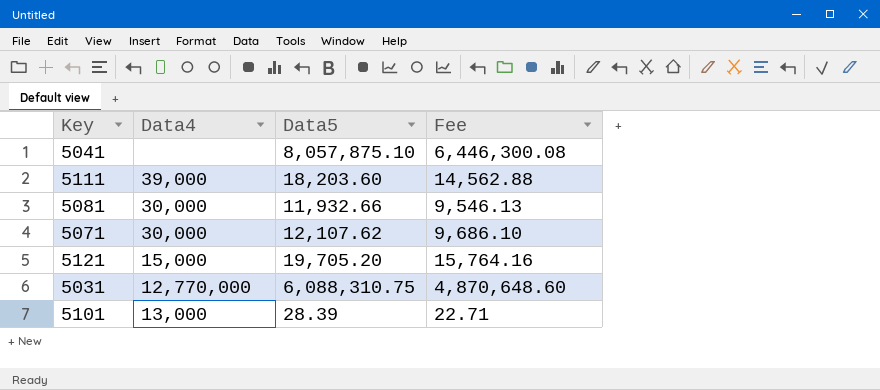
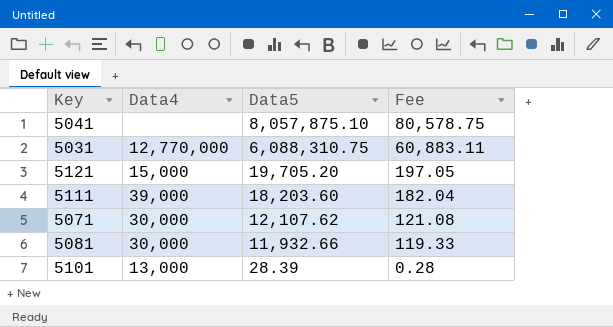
row order: none -> Data5 descending
column Fee | formula: [Data5] * 0.8 -> [Data5] * 0.01

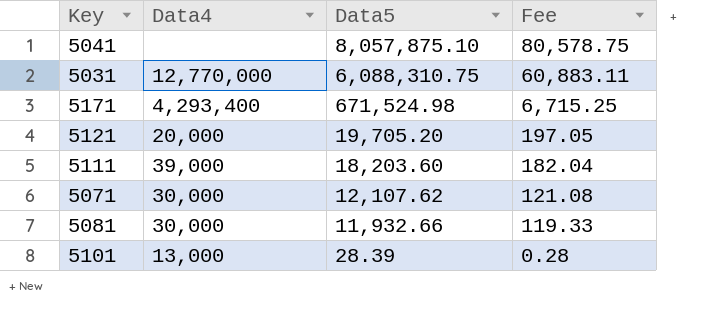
row 5171: none -> 4,293,400 | 671,524.98 | 6,715.25
5121 | Data4: 15,000 -> 20,000

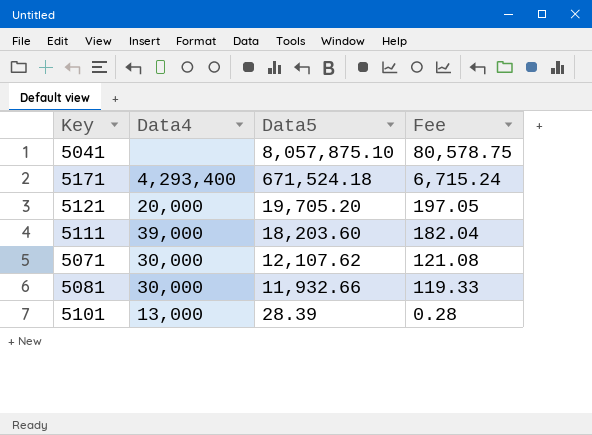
row 5031: 12,770,000 | 6,088,310.75 | 60,883.11 -> none
5171 | Data5: 671,524.98 -> 671,524.18
5171 | Fee: 6,715.25 -> 6,715.24

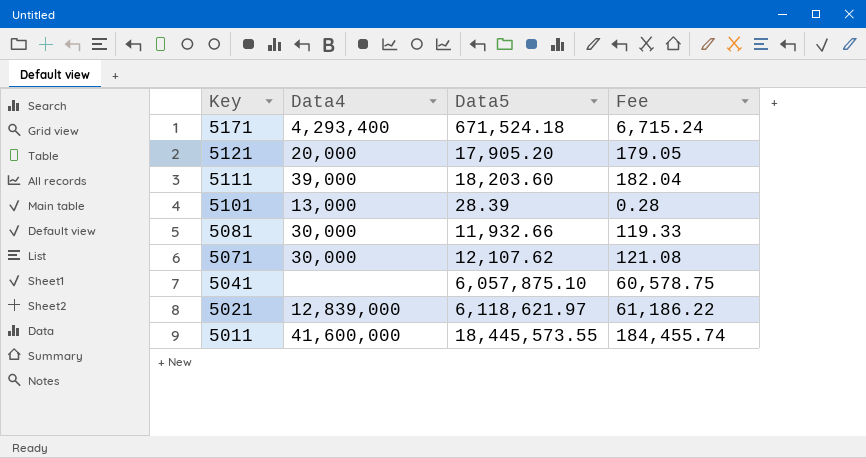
row order: Data5 descending -> Key descending
5121 | Data5: 19,705.20 -> 17,905.20
5121 | Fee: 197.05 -> 179.05
5041 | Data5: 8,057,875.10 -> 6,057,875.10
5041 | Fee: 80,578.75 -> 60,578.75
row 5021: none -> 12,839,000 | 6,118,621.97 | 61,186.22
row 5011: none -> 41,600,000 | 18,445,573.55 | 184,455.74

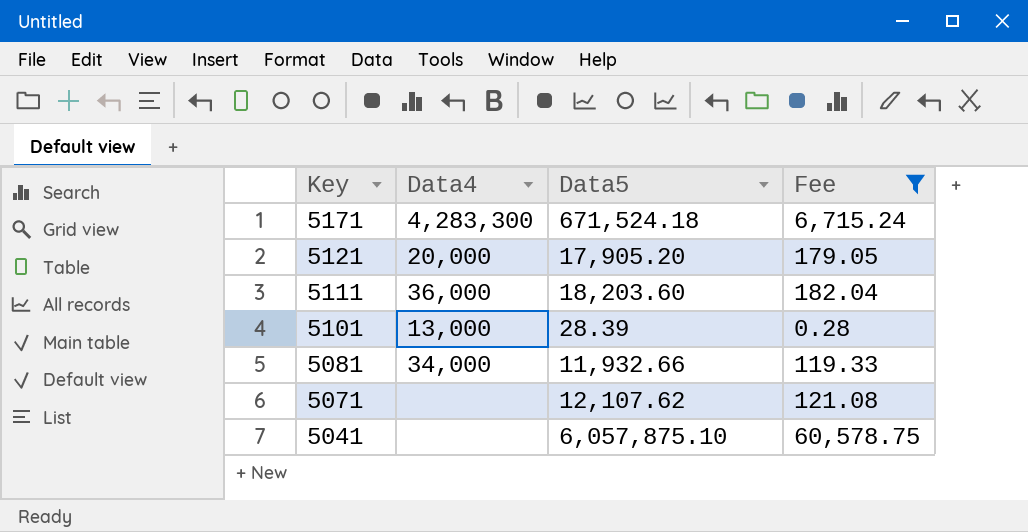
filter: none -> Fee <= 60,578.75
5171 | Data4: 4,293,400 -> 4,283,300
5111 | Data4: 39,000 -> 36,000
5081 | Data4: 30,000 -> 34,000
5071 | Data4: 30,000 -> none

